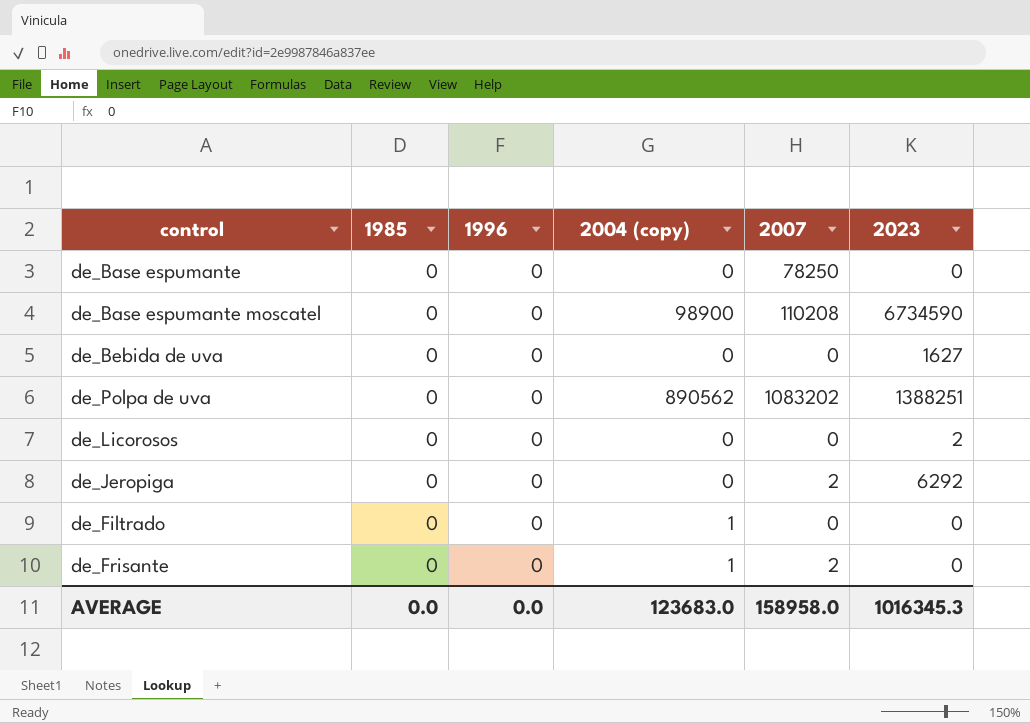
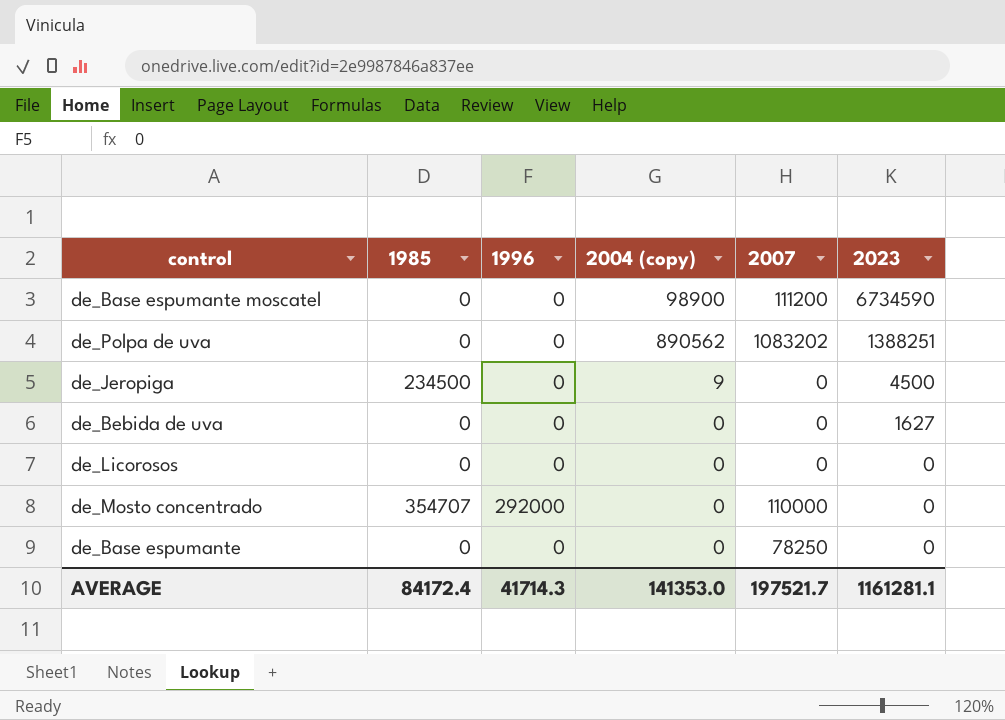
row order: none -> 2023 descending
row de_Filtrado: 0 | 0 | 1 | 0 | 0 -> none
row de_Frisante: 0 | 0 | 1 | 2 | 0 -> none
de_Base espumante moscatel | 2007: 110208 -> 111200
de_Jeropiga | 1985: 0 -> 234500
de_Jeropiga | 2004 (copy): 0 -> 9
de_Jeropiga | 2007: 2 -> 0
de_Jeropiga | 2023: 6292 -> 4500
de_Licorosos | 2023: 2 -> 0
row de_Mosto concentrado: none -> 354707 | 292000 | 0 | 110000 | 0
AVERAGE | 1985: 0.0 -> 84172.4
AVERAGE | 1996: 0.0 -> 41714.3
AVERAGE | 2004 (copy): 123683.0 -> 141353.0
AVERAGE | 2007: 158958.0 -> 197521.7
AVERAGE | 2023: 1016345.3 -> 1161281.1

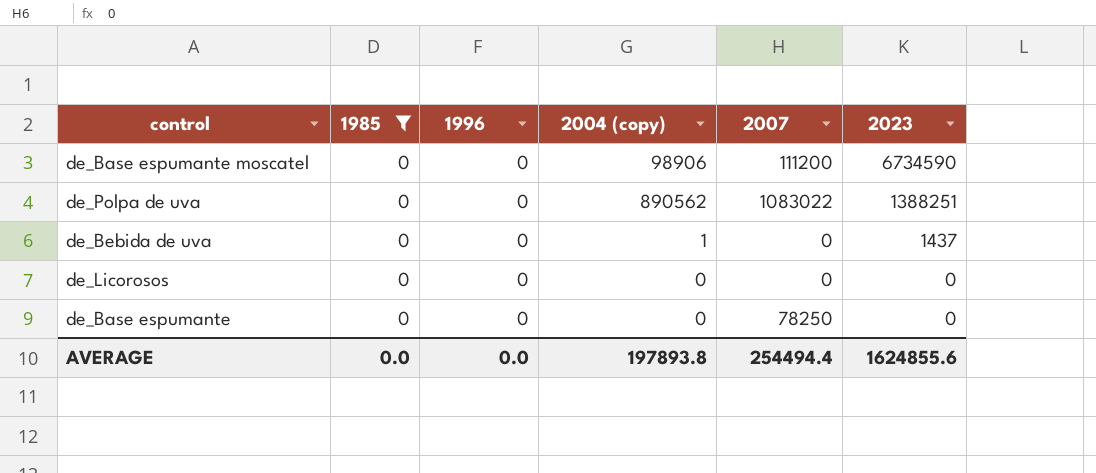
filter: none -> 1985 = 0
de_Base espumante moscatel | 2004 (copy): 98900 -> 98906
de_Polpa de uva | 2007: 1083202 -> 1083022
de_Bebida de uva | 2004 (copy): 0 -> 1
de_Bebida de uva | 2023: 1627 -> 1437
AVERAGE | 1985: 84172.4 -> 0.0
AVERAGE | 1996: 41714.3 -> 0.0
AVERAGE | 2004 (copy): 141353.0 -> 197893.8
AVERAGE | 2007: 197521.7 -> 254494.4
AVERAGE | 2023: 1161281.1 -> 1624855.6

